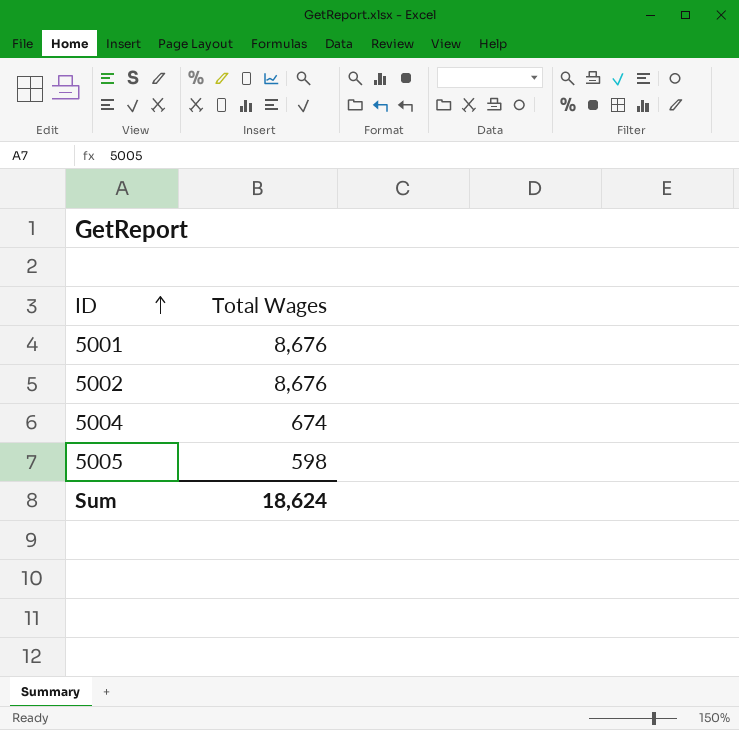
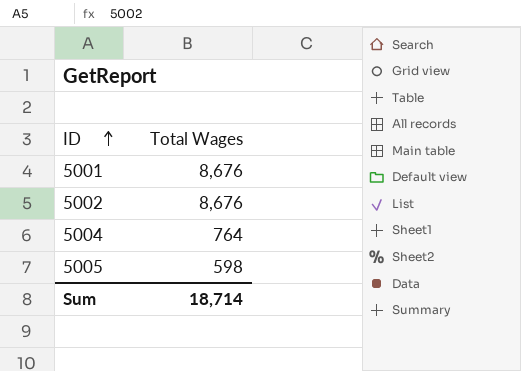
5004 | Total Wages: 674 -> 764
Sum | Total Wages: 18,624 -> 18,714

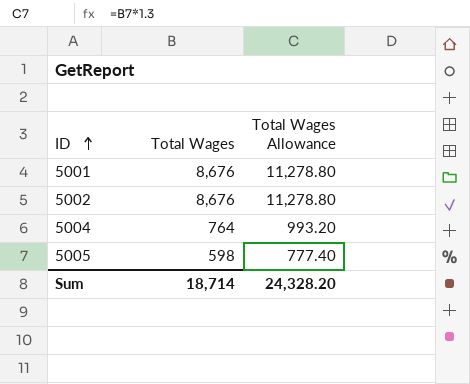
column Total Wages Allowance | formula: none -> [Total Wages] * 1.3

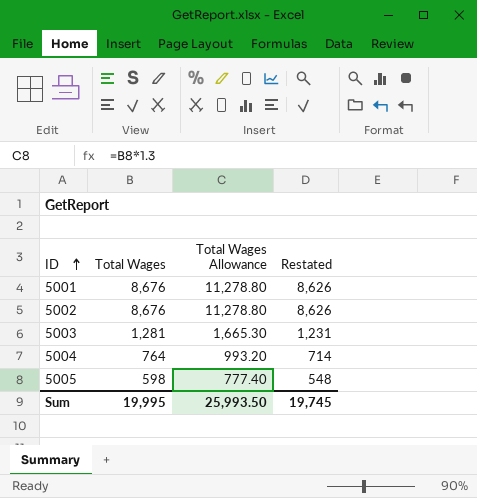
column Restated | formula: none -> [Total Wages] - 50
row 5003: none -> 1,281 | 1,665.30 | 1,231
Sum | Total Wages: 18,714 -> 19,995
Sum | Total Wages Allowance: 24,328.20 -> 25,993.50

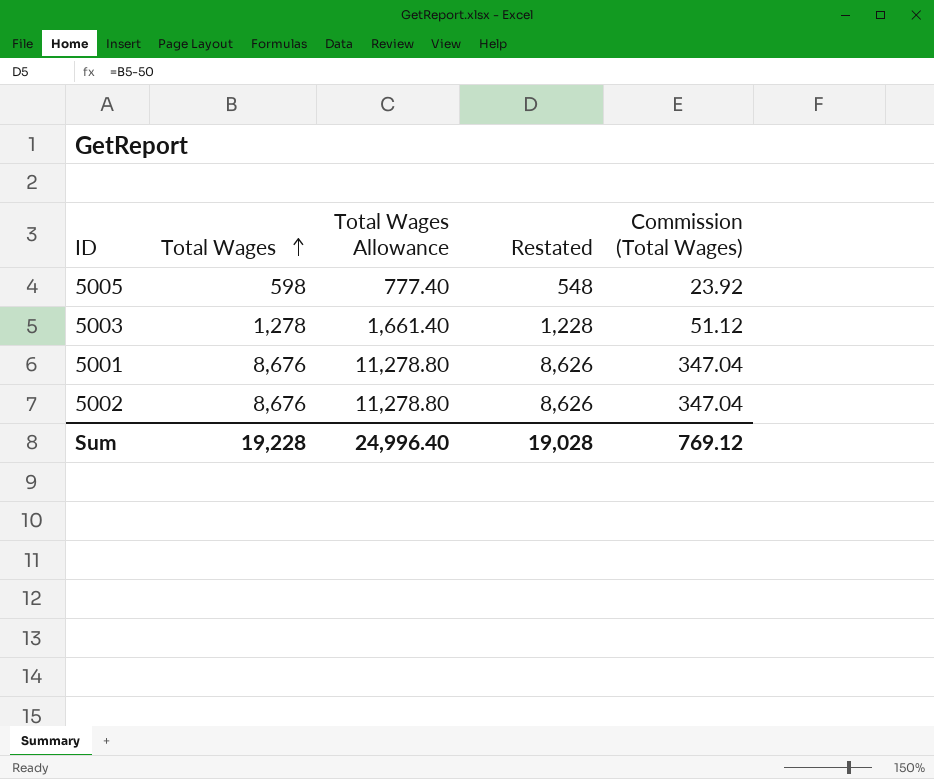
row order: ID ascending -> Total Wages ascending
column Commission (Total Wages) | formula: none -> [Total Wages] * 0.04
row 5004: 764 | 993.20 | 714 -> none
5003 | Total Wages: 1,281 -> 1,278
5003 | Total Wages Allowance: 1,665.30 -> 1,661.40
5003 | Restated: 1,231 -> 1,228
Sum | Total Wages: 19,995 -> 19,228
Sum | Total Wages Allowance: 25,993.50 -> 24,996.40
Sum | Restated: 19,745 -> 19,028

